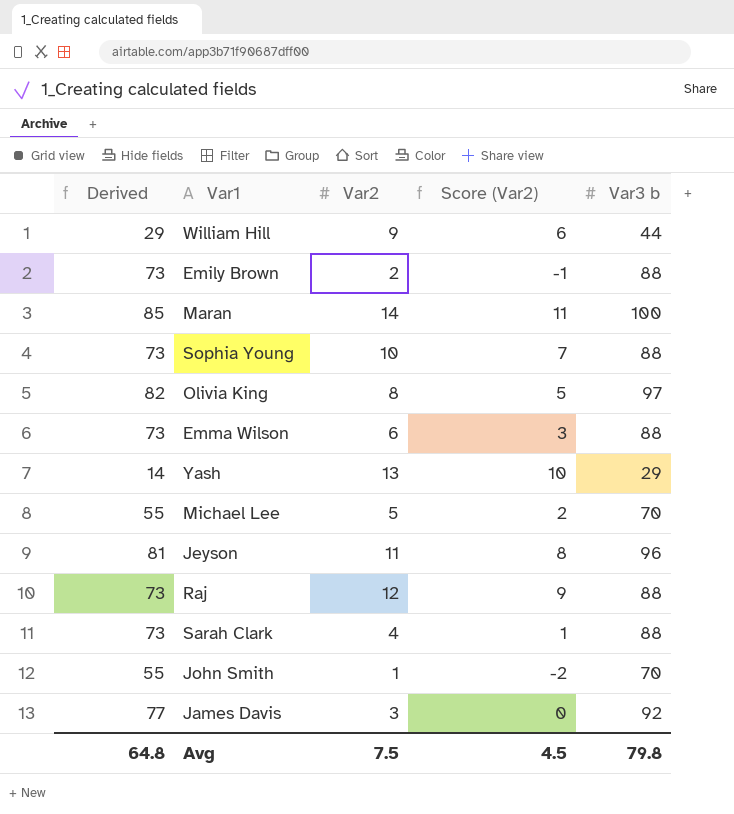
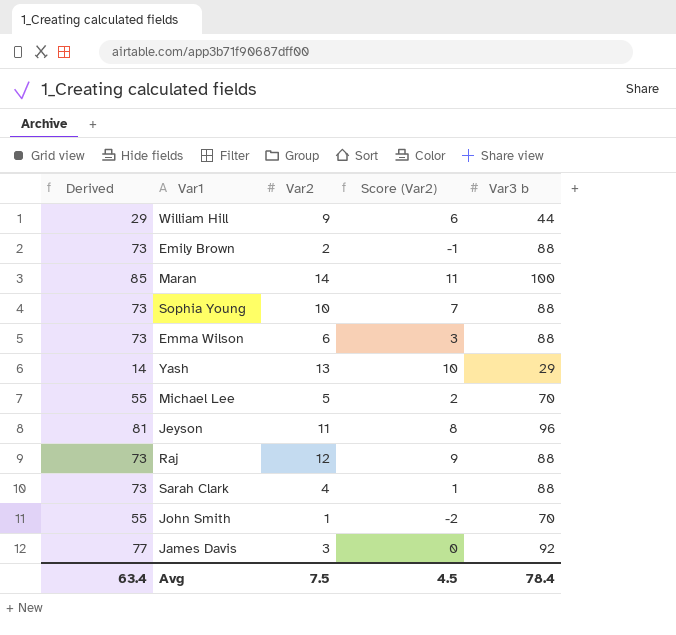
row Olivia King: 82 | 8 | 5 | 97 -> none
Avg | Derived: 64.8 -> 63.4
Avg | Var3 b: 79.8 -> 78.4

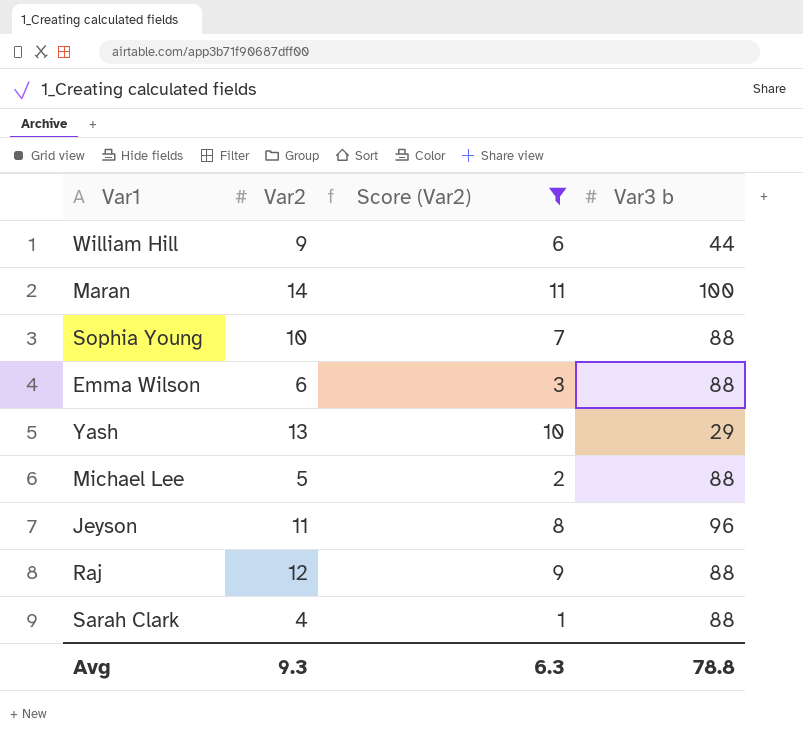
filter: none -> Score (Var2) >= 1
column Derived | formula: [Var3 b] - 15 -> none
Michael Lee | Var3 b: 70 -> 88
Avg | Var2: 7.5 -> 9.3
Avg | Score (Var2): 4.5 -> 6.3
Avg | Var3 b: 78.4 -> 78.8

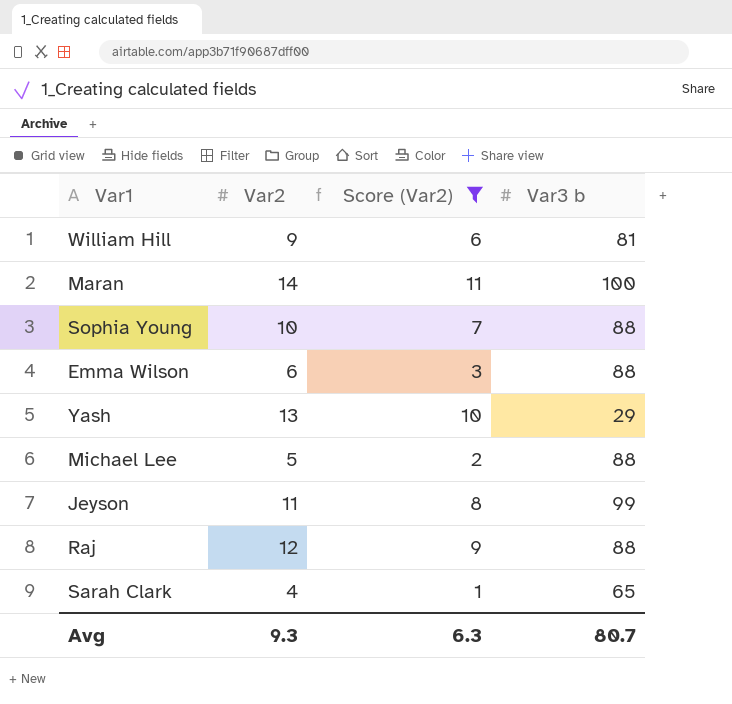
William Hill | Var3 b: 44 -> 81
Jeyson | Var3 b: 96 -> 99
Sarah Clark | Var3 b: 88 -> 65
Avg | Var3 b: 78.8 -> 80.7

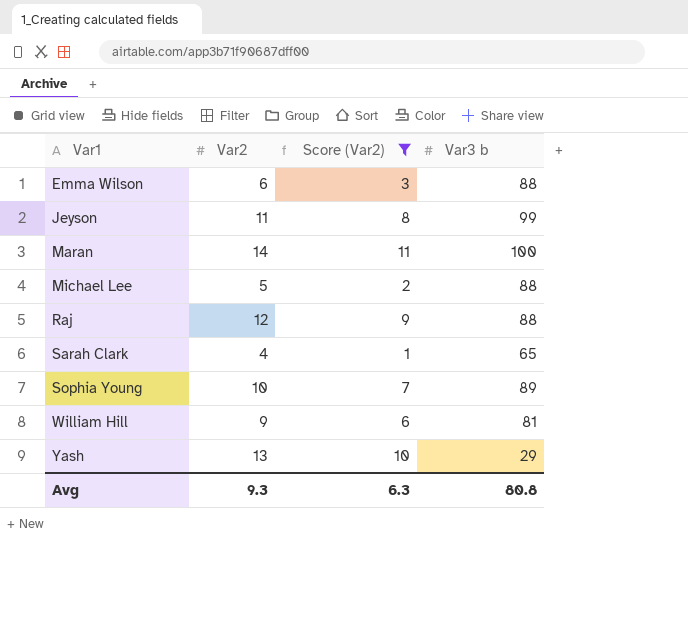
row order: none -> Var1 ascending
Sophia Young | Var3 b: 88 -> 89
Avg | Var3 b: 80.7 -> 80.8

